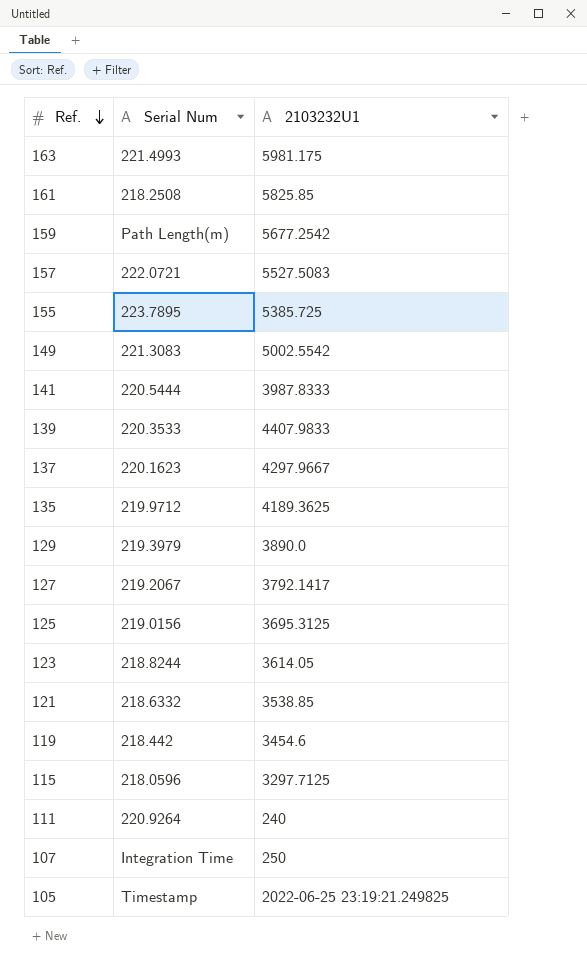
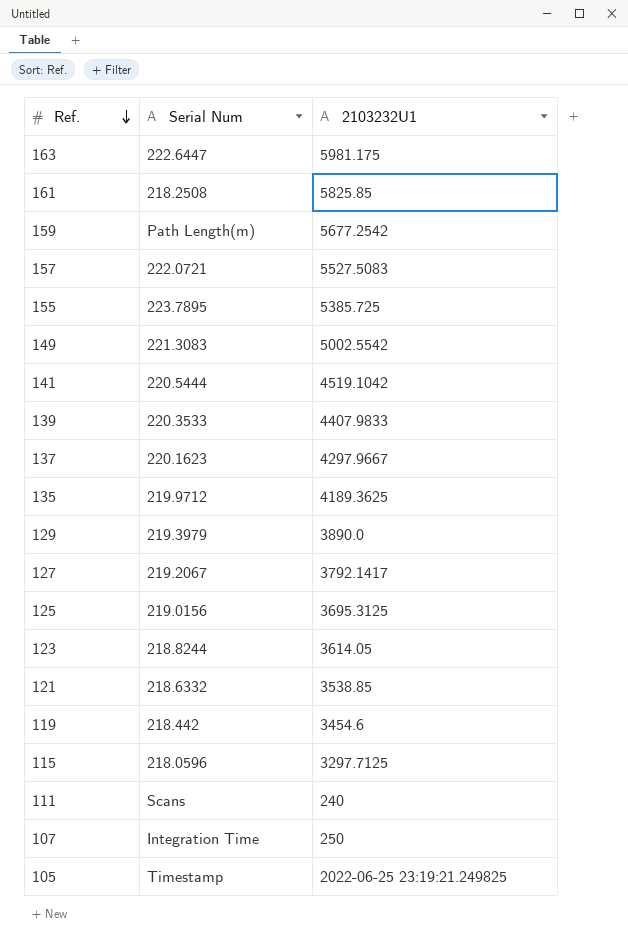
163 | Serial Num: 221.4993 -> 222.6447
141 | 2103232U1: 3987.8333 -> 4519.1042
111 | Serial Num: 220.9264 -> Scans

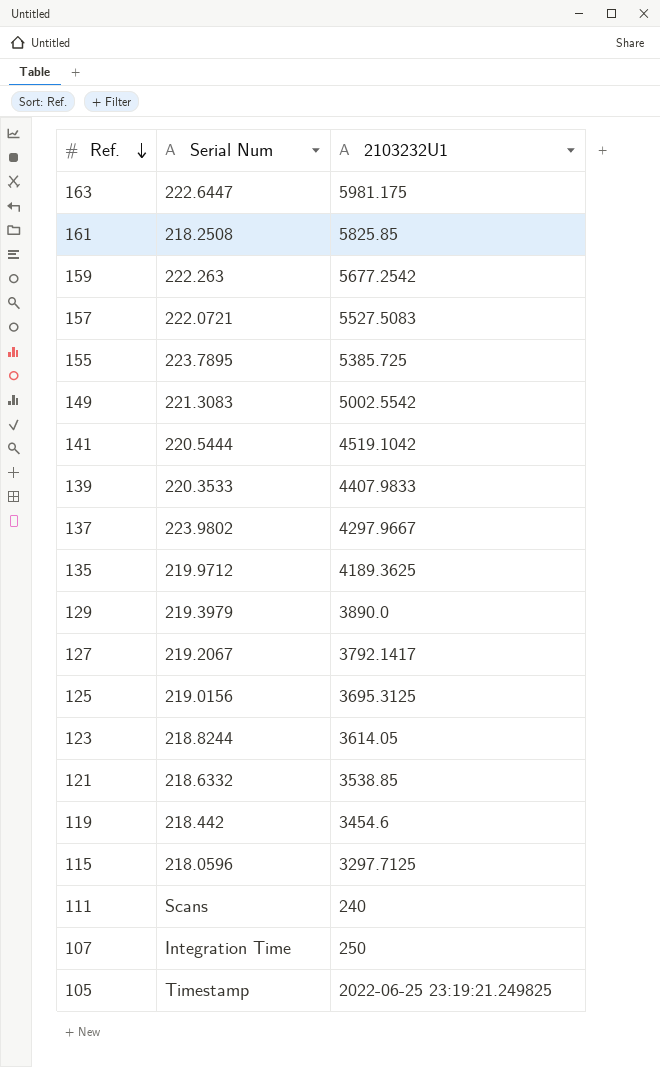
159 | Serial Num: Path Length(m) -> 222.263
137 | Serial Num: 220.1623 -> 223.9802

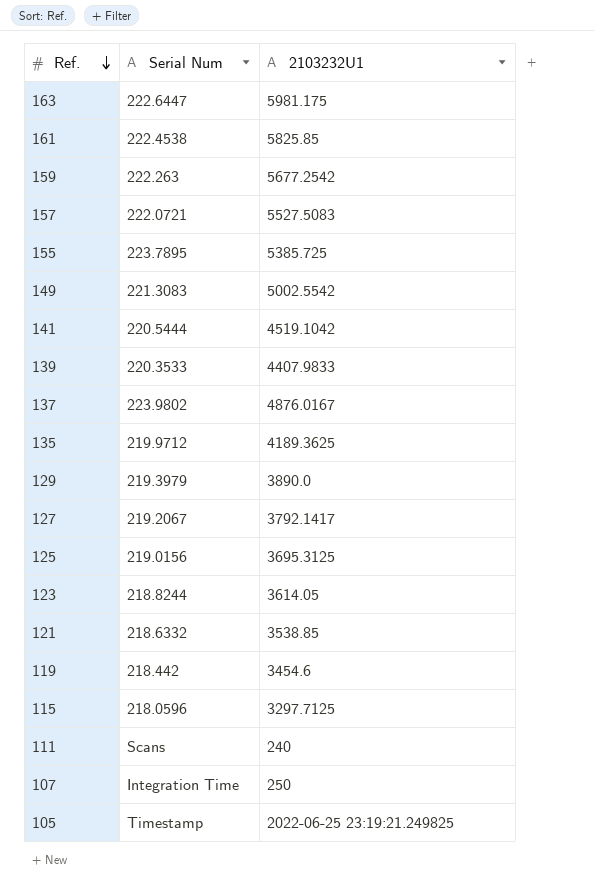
161 | Serial Num: 218.2508 -> 222.4538
137 | 2103232U1: 4297.9667 -> 4876.0167

